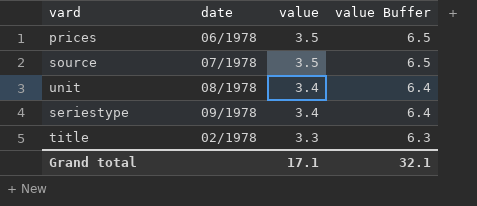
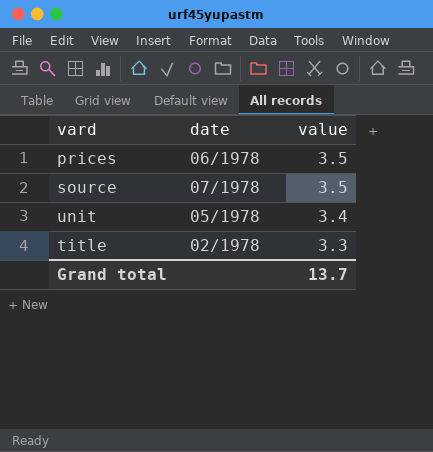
column value Buffer | formula: [value] + 3 -> none
row seriestype: 09/1978 | 3.4 | 6.4 -> none
unit | date: 08/1978 -> 05/1978
Grand total | value: 17.1 -> 13.7

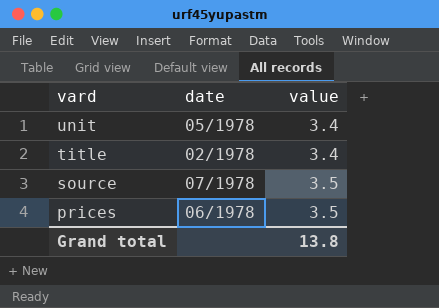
row order: value descending -> vard descending
title | value: 3.3 -> 3.4
Grand total | value: 13.7 -> 13.8

